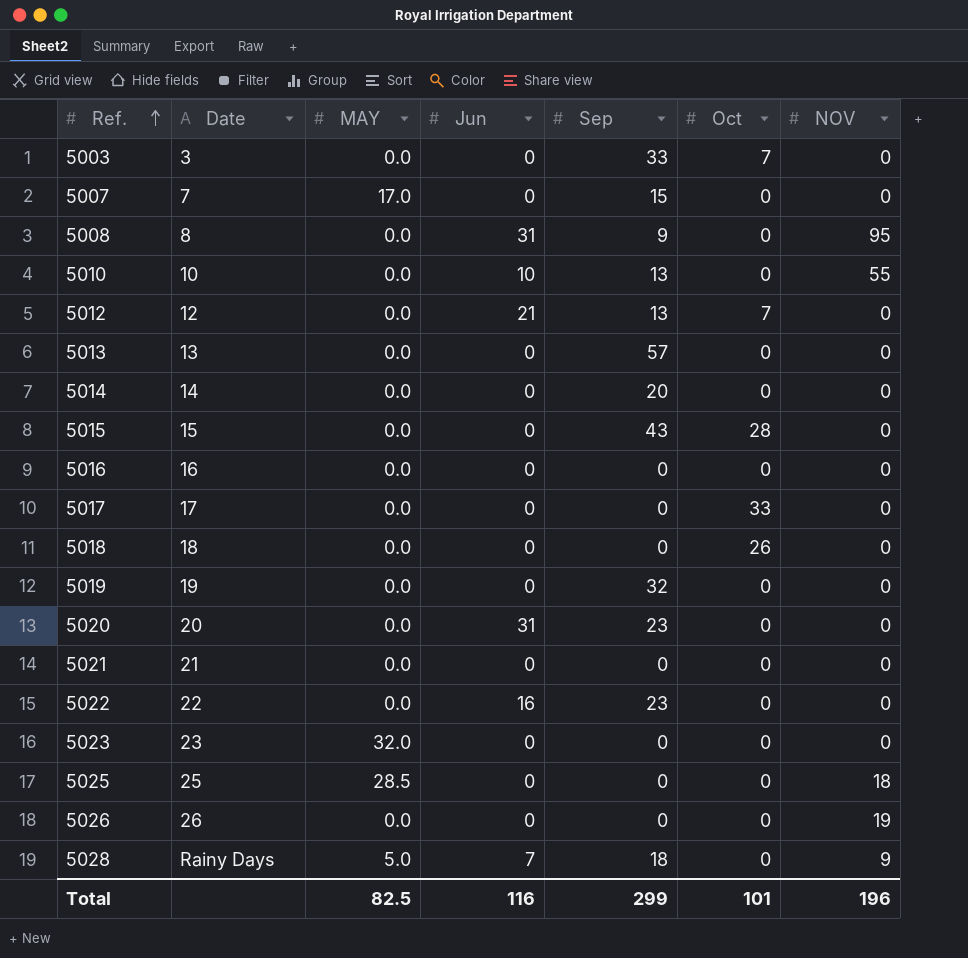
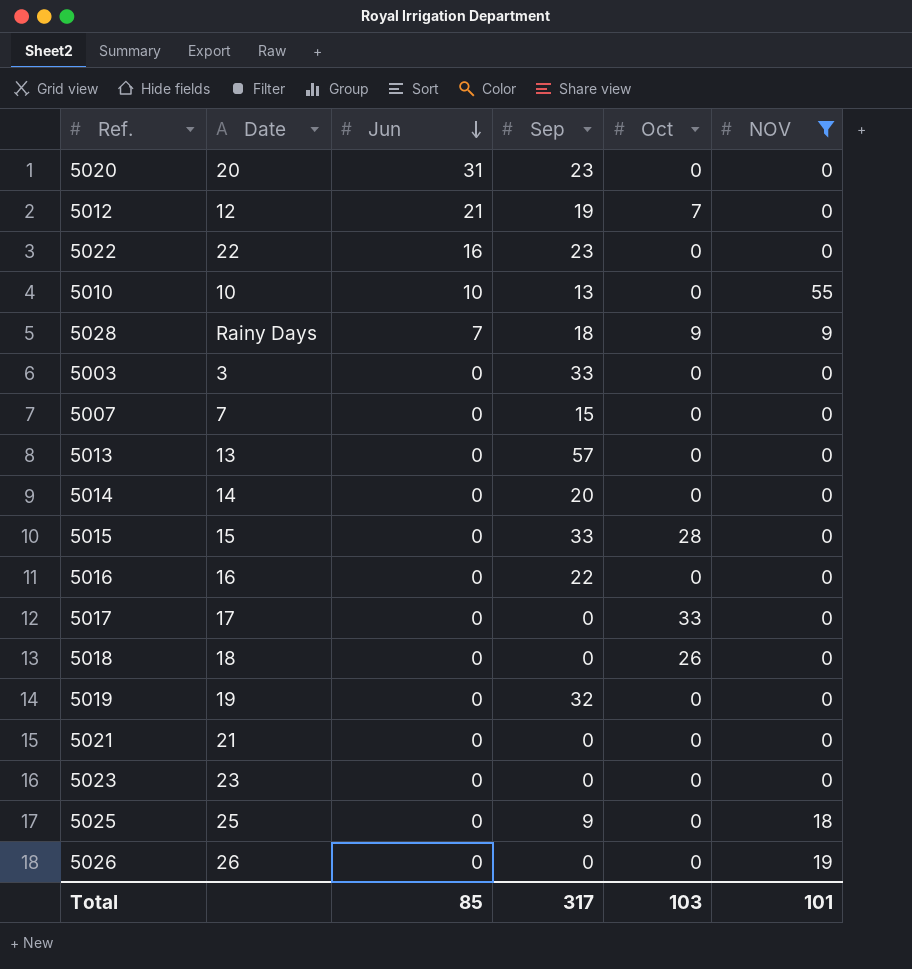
filter: none -> NOV != 95
row order: Ref. ascending -> Jun descending
column MAY | position: 3 -> none
5012 | Sep: 13 -> 19
5028 | Oct: 0 -> 9
5003 | Oct: 7 -> 0
5015 | Sep: 43 -> 33
5016 | Sep: 0 -> 22
5025 | Sep: 0 -> 9
Total | Jun: 116 -> 85
Total | Sep: 299 -> 317
Total | Oct: 101 -> 103
Total | NOV: 196 -> 101

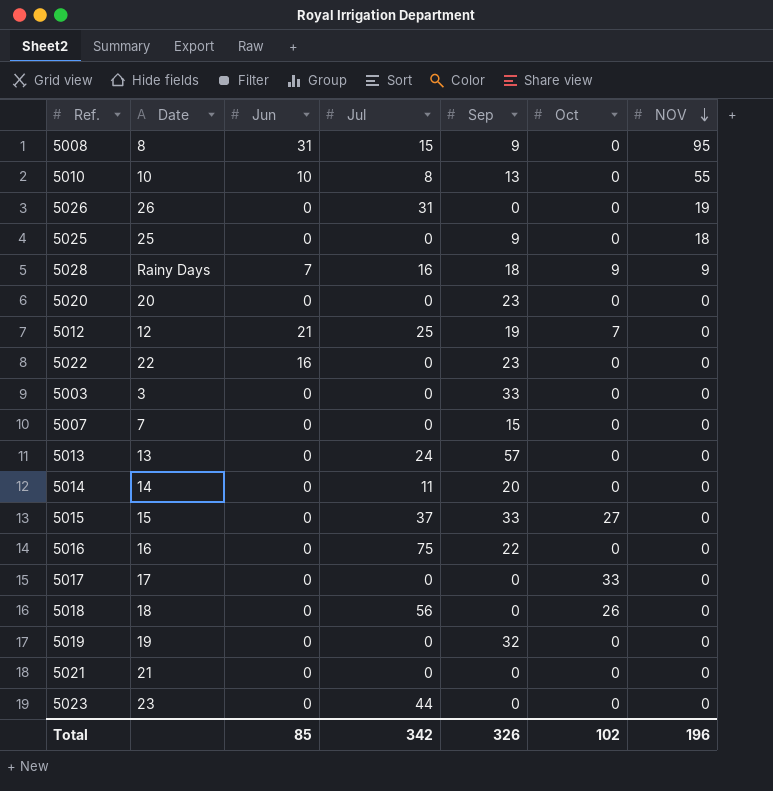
filter: NOV != 95 -> none
row order: Jun descending -> NOV descending
column Jul | position: none -> 4
5020 | Jun: 31 -> 0
5015 | Oct: 28 -> 27
Total | Sep: 317 -> 326
Total | Oct: 103 -> 102
Total | NOV: 101 -> 196

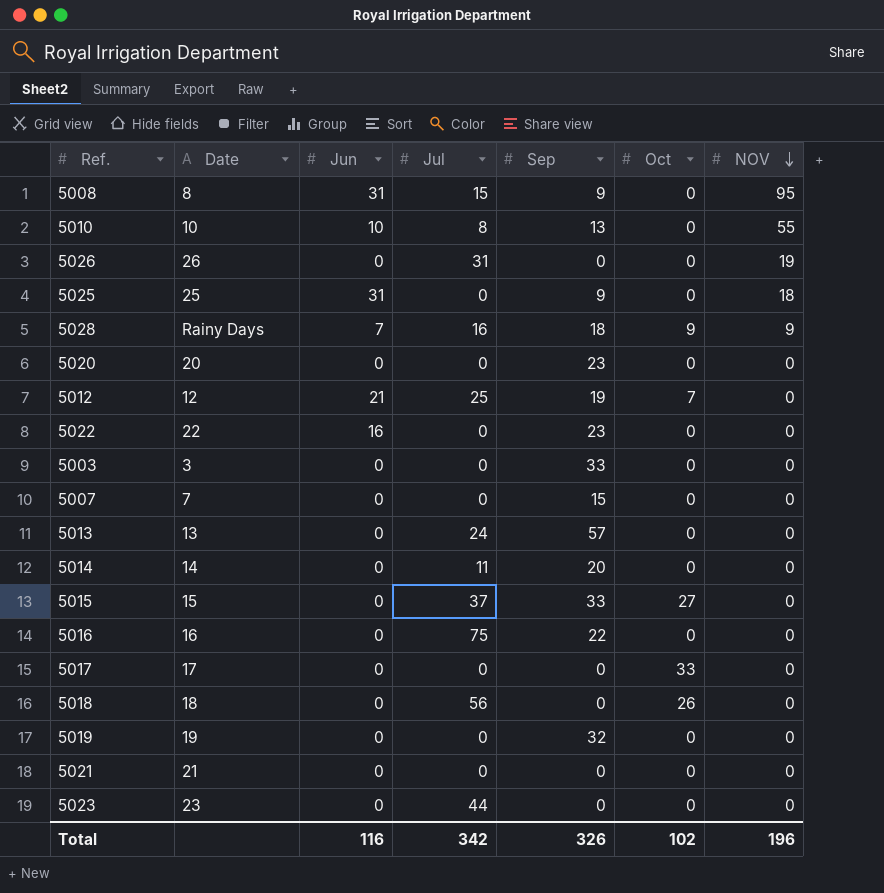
5025 | Jun: 0 -> 31
Total | Jun: 85 -> 116

